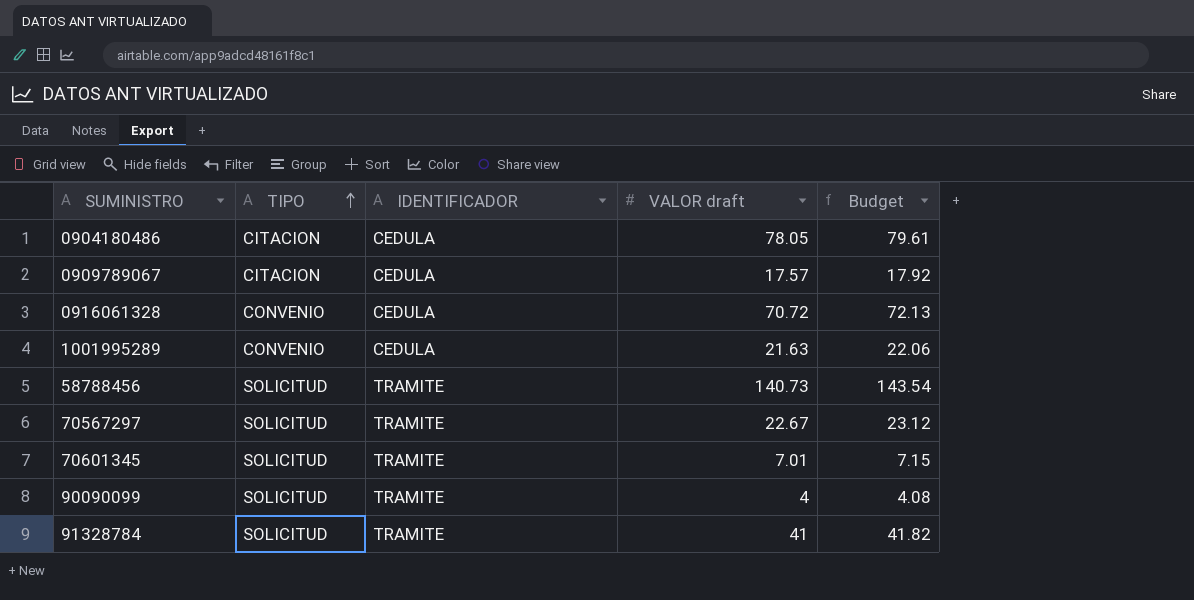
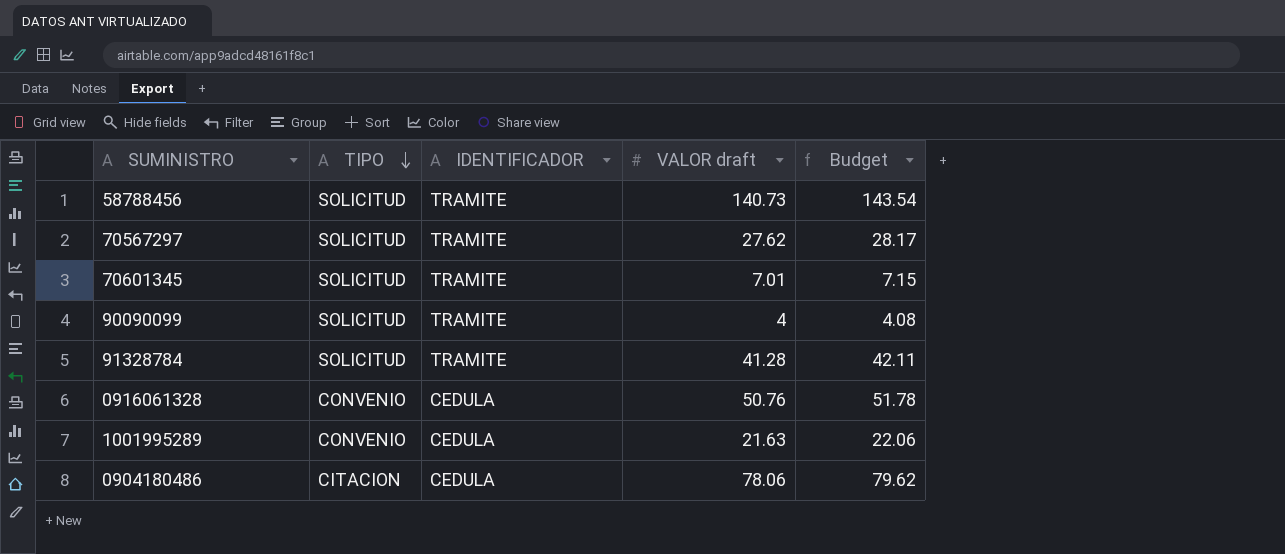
row order: TIPO ascending -> TIPO descending
row 0909789067: CITACION | CEDULA | 17.57 | 17.92 -> none
70567297 | VALOR draft: 22.67 -> 27.62
70567297 | Budget: 23.12 -> 28.17
91328784 | VALOR draft: 41 -> 41.28
91328784 | Budget: 41.82 -> 42.11
0916061328 | VALOR draft: 70.72 -> 50.76
0916061328 | Budget: 72.13 -> 51.78
0904180486 | VALOR draft: 78.05 -> 78.06
0904180486 | Budget: 79.61 -> 79.62

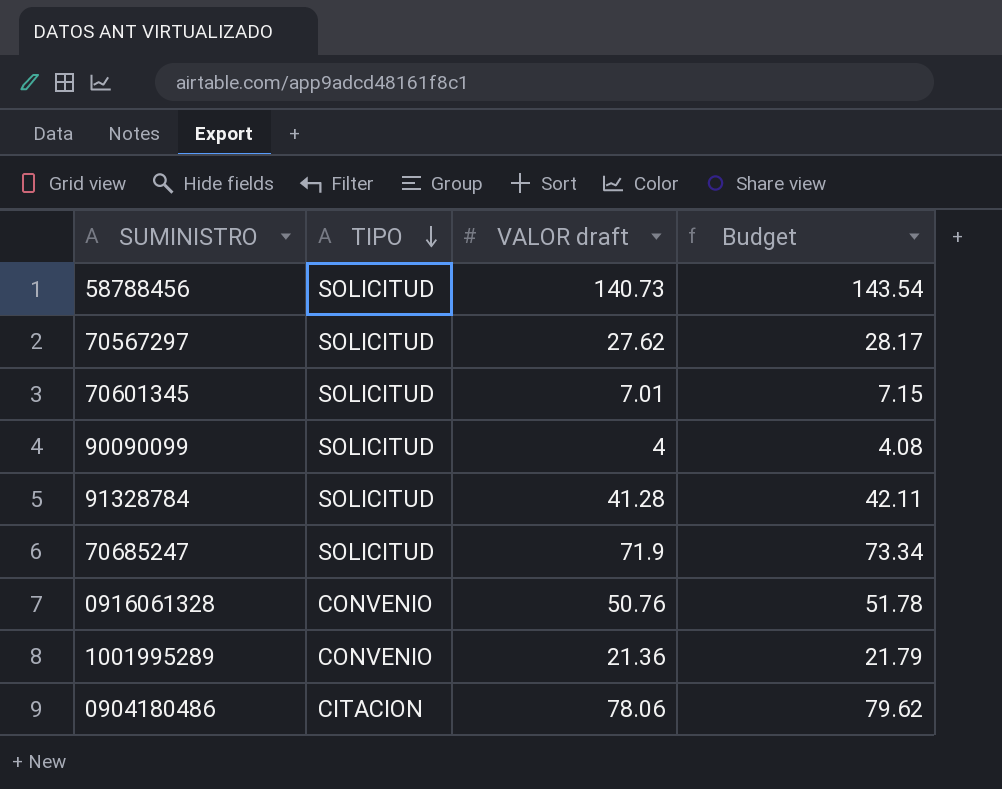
column IDENTIFICADOR | position: 3 -> none
row 70685247: none -> SOLICITUD | 71.9 | 73.34
1001995289 | VALOR draft: 21.63 -> 21.36
1001995289 | Budget: 22.06 -> 21.79

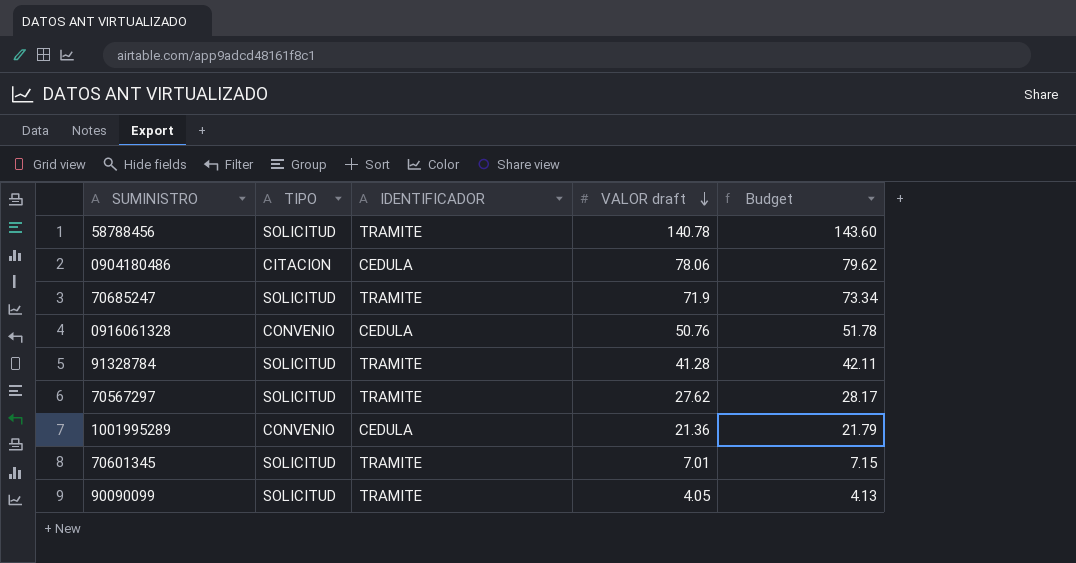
row order: TIPO descending -> VALOR draft descending
column IDENTIFICADOR | position: none -> 3
58788456 | VALOR draft: 140.73 -> 140.78
58788456 | Budget: 143.54 -> 143.60
90090099 | VALOR draft: 4 -> 4.05
90090099 | Budget: 4.08 -> 4.13

